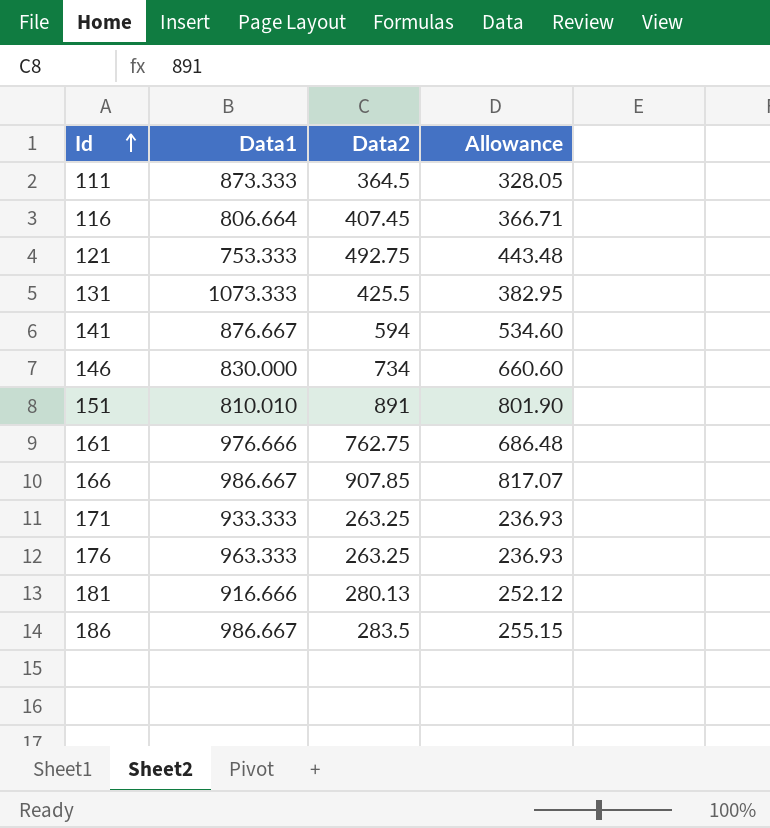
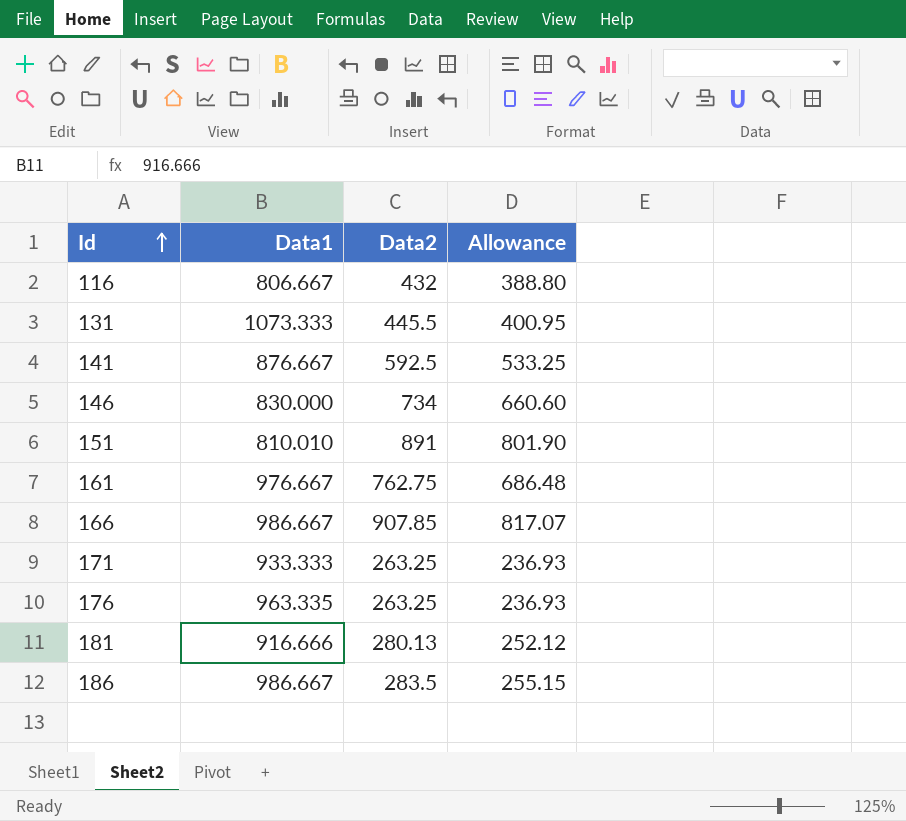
row 111: 873.333 | 364.5 | 328.05 -> none
row 121: 753.333 | 492.75 | 443.48 -> none
116 | Data1: 806.664 -> 806.667
116 | Data2: 407.45 -> 432
116 | Allowance: 366.71 -> 388.80
131 | Data2: 425.5 -> 445.5
131 | Allowance: 382.95 -> 400.95
141 | Data2: 594 -> 592.5
141 | Allowance: 534.60 -> 533.25
161 | Data1: 976.666 -> 976.667
176 | Data1: 963.333 -> 963.335

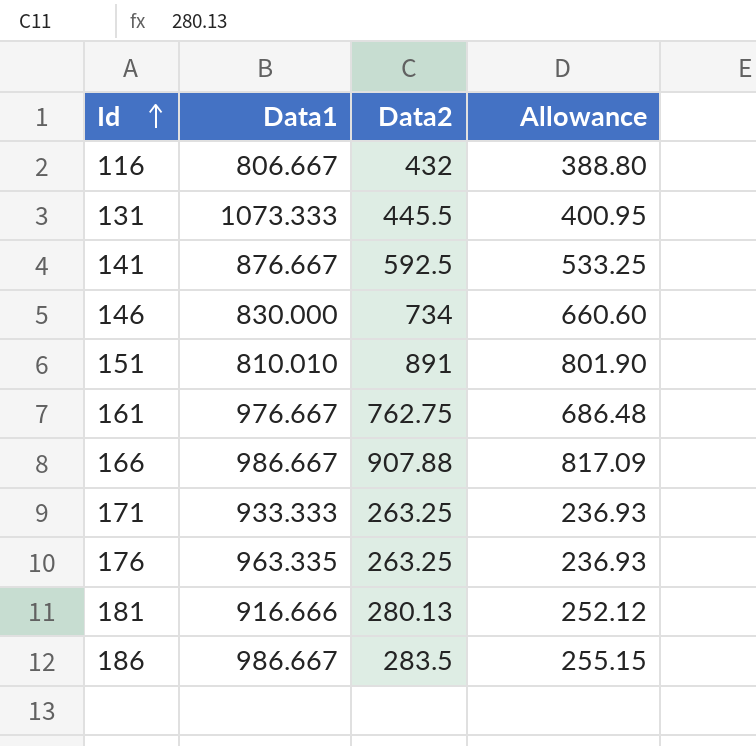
166 | Data2: 907.85 -> 907.88
166 | Allowance: 817.07 -> 817.09

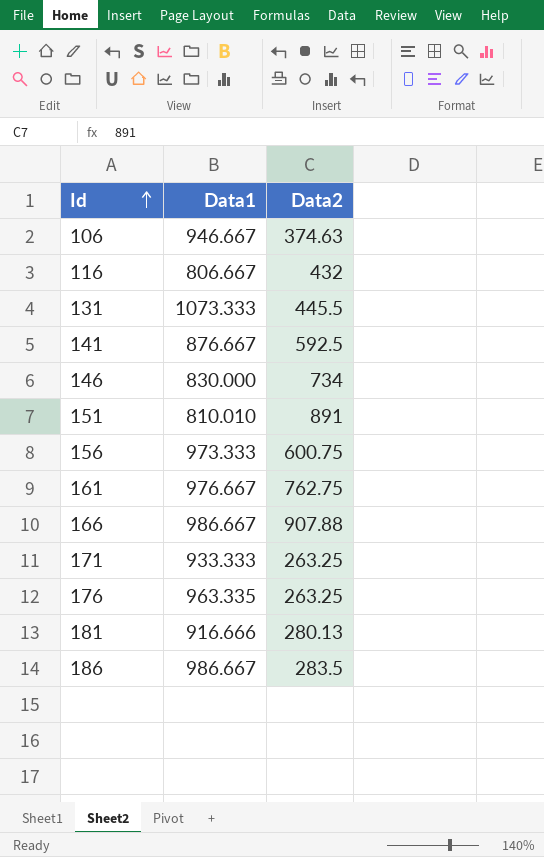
column Allowance | formula: [Data2] * 0.9 -> none
row 106: none -> 946.667 | 374.63
row 156: none -> 973.333 | 600.75

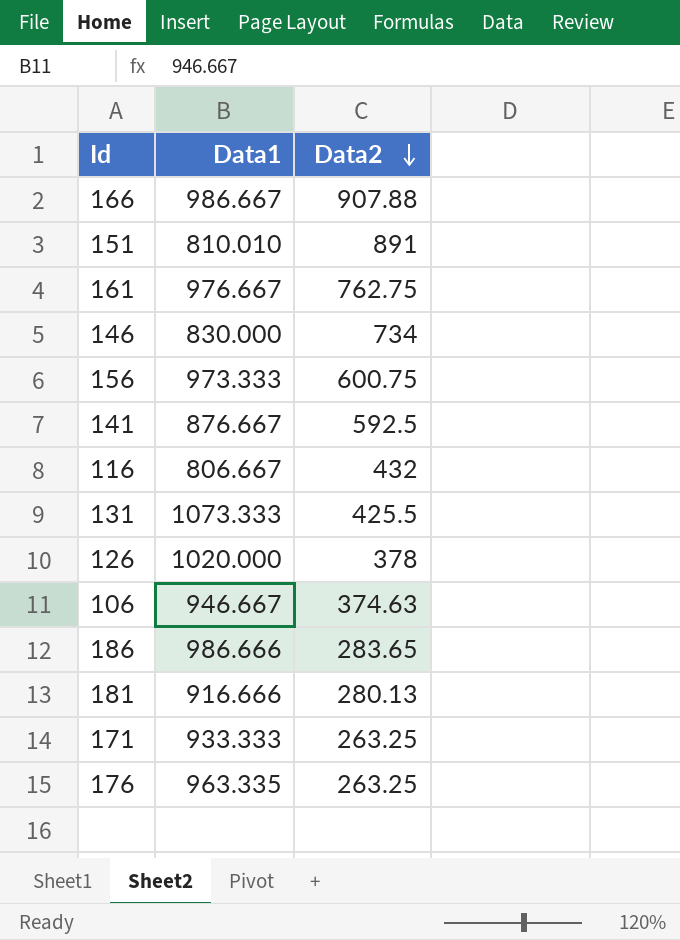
row order: Id ascending -> Data2 descending
131 | Data2: 445.5 -> 425.5
row 126: none -> 1020.000 | 378
186 | Data1: 986.667 -> 986.666
186 | Data2: 283.5 -> 283.65

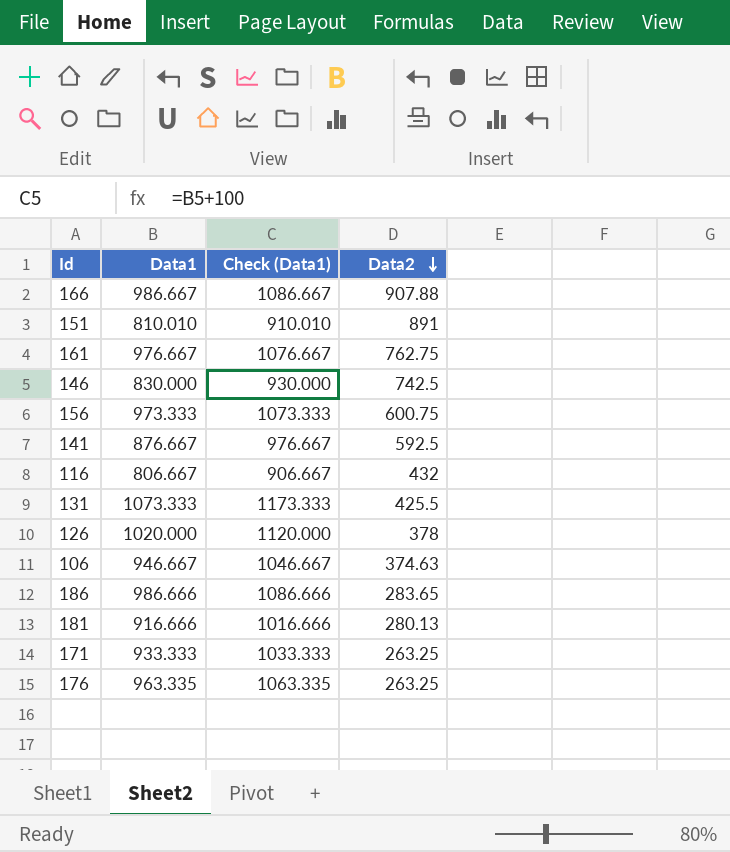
column Check (Data1) | formula: none -> [Data1] + 100
146 | Data2: 734 -> 742.5

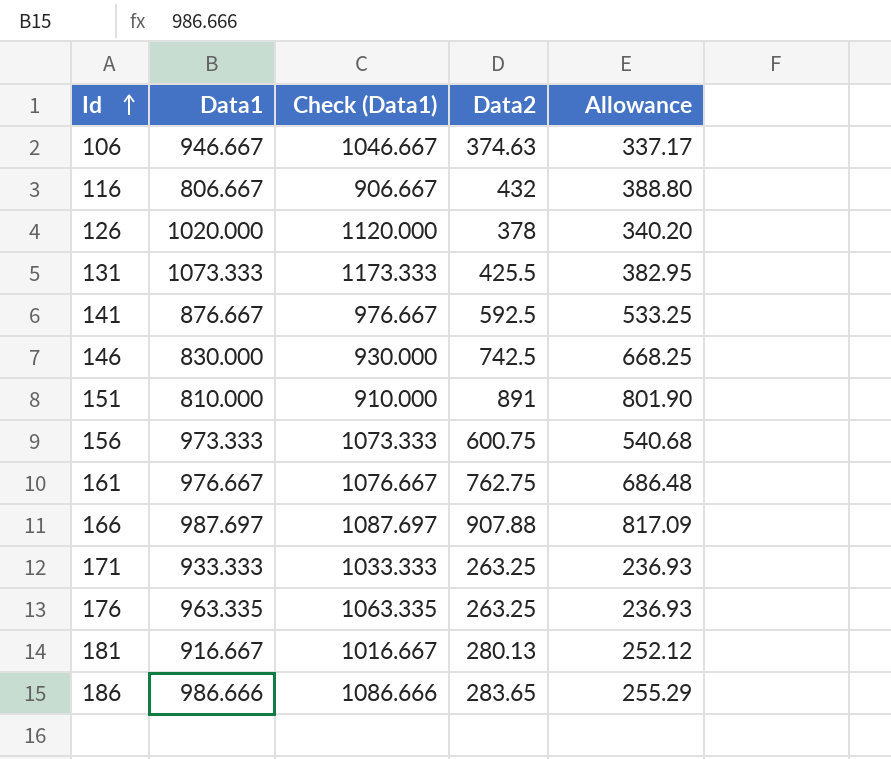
row order: Data2 descending -> Id ascending
column Allowance | formula: none -> [Data2] * 0.9
151 | Data1: 810.010 -> 810.000
151 | Check (Data1): 910.010 -> 910.000
166 | Data1: 986.667 -> 987.697
166 | Check (Data1): 1086.667 -> 1087.697
181 | Data1: 916.666 -> 916.667
181 | Check (Data1): 1016.666 -> 1016.667

